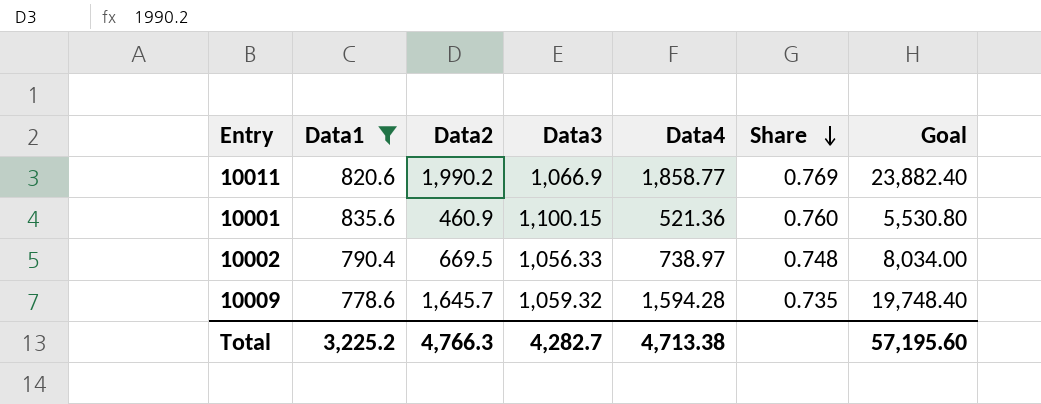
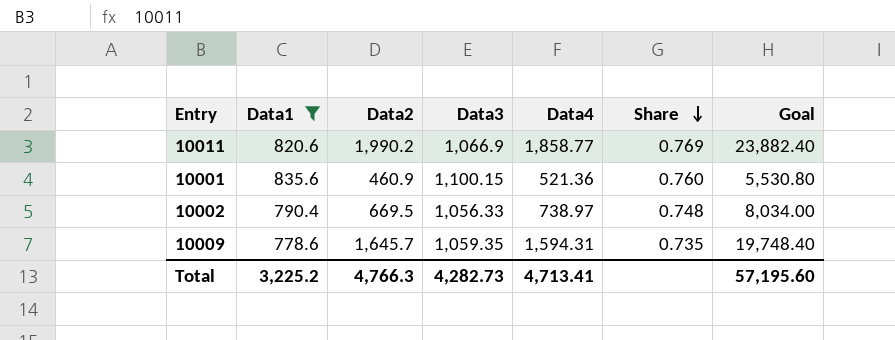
10009 | Data3: 1,059.32 -> 1,059.35
10009 | Data4: 1,594.28 -> 1,594.31
Total | Data3: 4,282.7 -> 4,282.73
Total | Data4: 4,713.38 -> 4,713.41

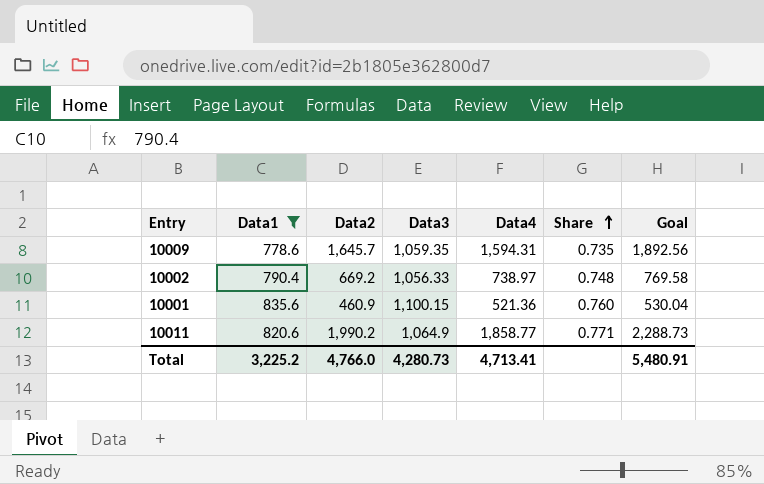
row order: Share descending -> Share ascending
column Goal | formula: [Data2] * 12 -> [Data2] * 1.15
10002 | Data2: 669.5 -> 669.2
10011 | Data3: 1,066.9 -> 1,064.9
10011 | Share: 0.769 -> 0.771
Total | Data2: 4,766.3 -> 4,766.0
Total | Data3: 4,282.73 -> 4,280.73
Total | Goal: 57,195.60 -> 5,480.91

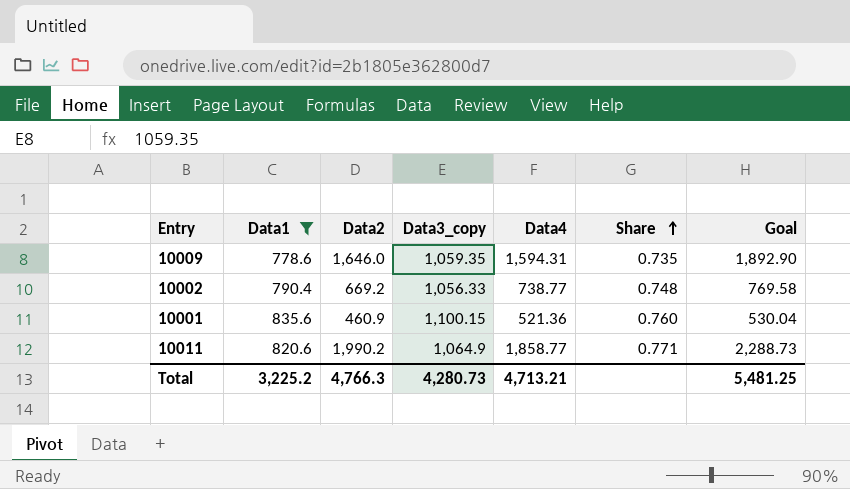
column name: Data3 -> Data3_copy
10009 | Data2: 1,645.7 -> 1,646.0
10009 | Goal: 1,892.56 -> 1,892.90
10002 | Data4: 738.97 -> 738.77
Total | Data2: 4,766.0 -> 4,766.3
Total | Data4: 4,713.41 -> 4,713.21
Total | Goal: 5,480.91 -> 5,481.25

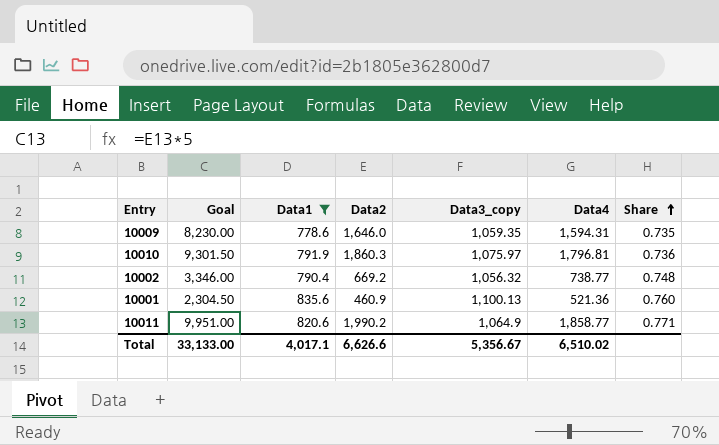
column Goal | formula: [Data2] * 1.15 -> [Data2] * 5
column Goal | position: 7 -> 2
row 10010: none -> 9,301.50 | 791.9 | 1,860.3 | 1,075.97 | 1,796.81 | 0.736
10002 | Data3_copy: 1,056.33 -> 1,056.32
10001 | Data3_copy: 1,100.15 -> 1,100.13
Total | Goal: 5,481.25 -> 33,133.00
Total | Data1: 3,225.2 -> 4,017.1
Total | Data2: 4,766.3 -> 6,626.6
Total | Data3_copy: 4,280.73 -> 5,356.67
Total | Data4: 4,713.21 -> 6,510.02

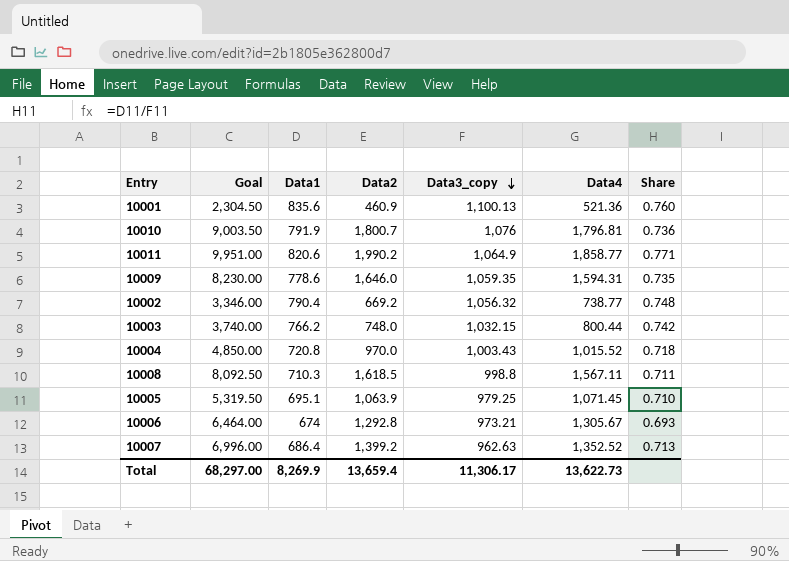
filter: Data1 >= 778.6 -> none
row order: Share ascending -> Data3_copy descending
10010 | Goal: 9,301.50 -> 9,003.50
10010 | Data2: 1,860.3 -> 1,800.7
10010 | Data3_copy: 1,075.97 -> 1,076
Total | Goal: 33,133.00 -> 68,297.00
Total | Data1: 4,017.1 -> 8,269.9
Total | Data2: 6,626.6 -> 13,659.4
Total | Data3_copy: 5,356.67 -> 11,306.17
Total | Data4: 6,510.02 -> 13,622.73

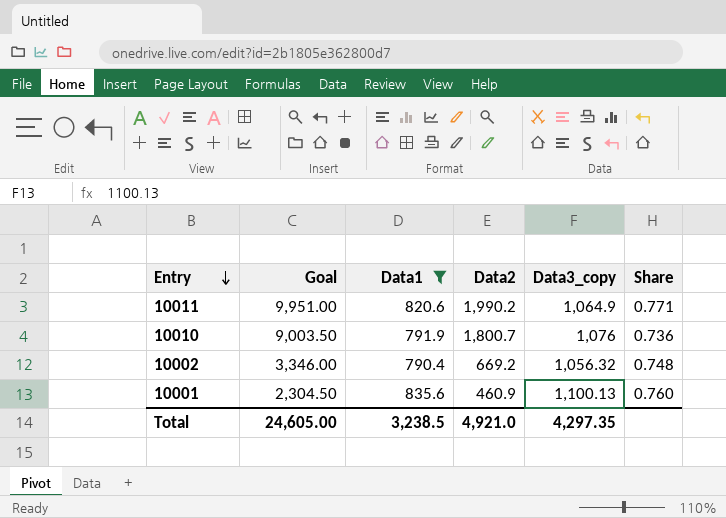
filter: none -> Data1 >= 790.4
row order: Data3_copy descending -> Entry descending
column Data4 | position: 6 -> none
Total | Goal: 68,297.00 -> 24,605.00
Total | Data1: 8,269.9 -> 3,238.5
Total | Data2: 13,659.4 -> 4,921.0
Total | Data3_copy: 11,306.17 -> 4,297.35

